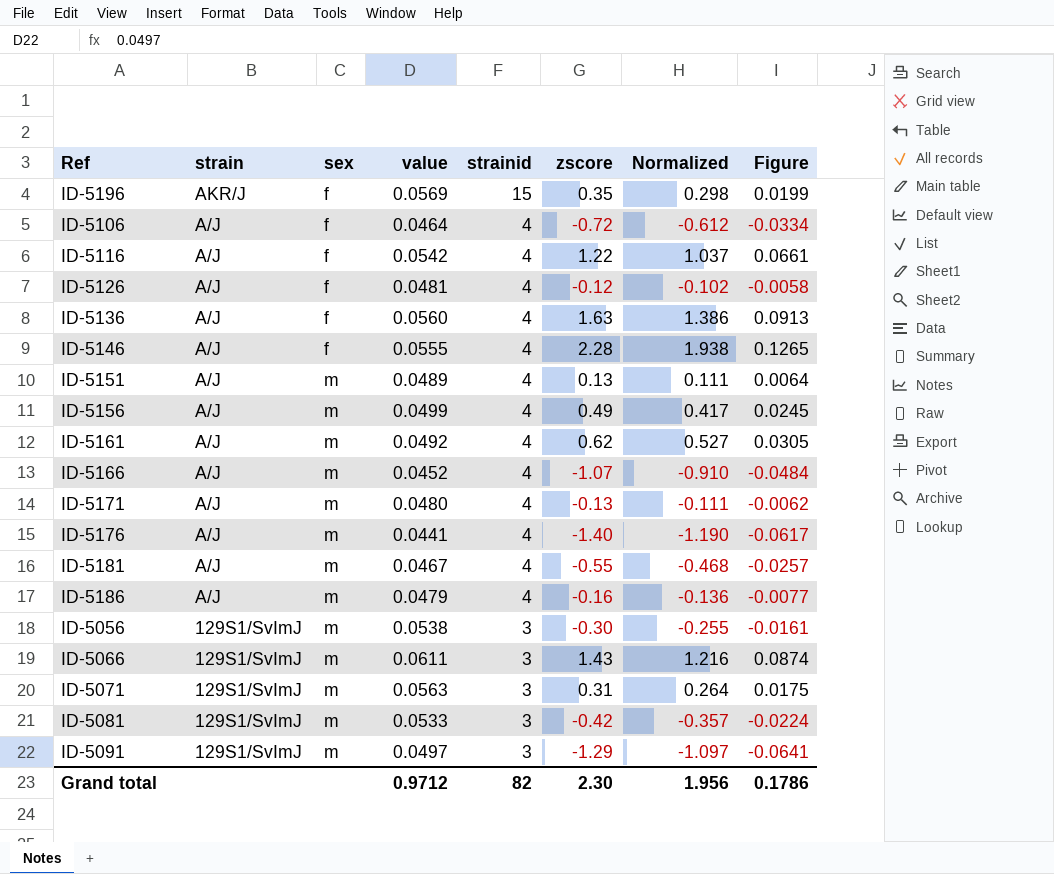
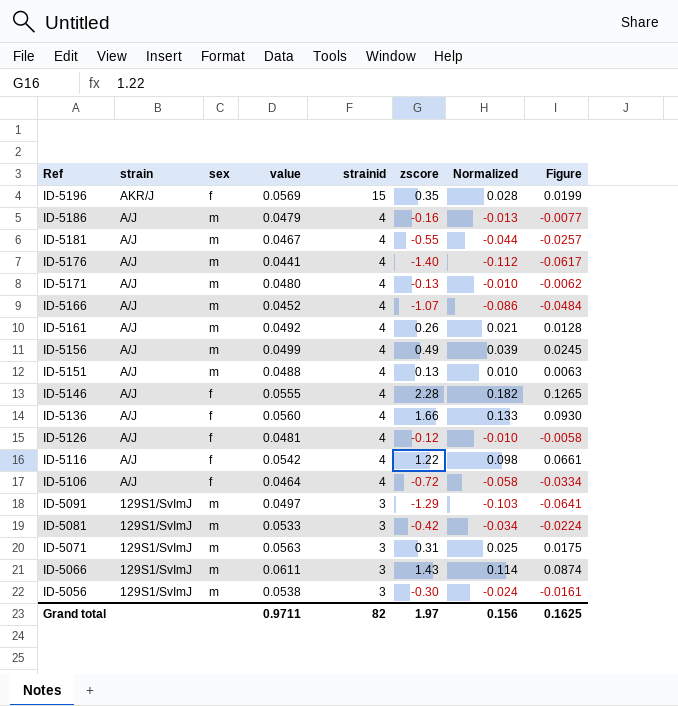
row order: strain descending -> Ref descending
column Normalized | formula: [zscore] * 0.85 -> [zscore] * 0.08
ID-5161 | zscore: 0.62 -> 0.26
ID-5161 | Figure: 0.0305 -> 0.0128
ID-5151 | value: 0.0489 -> 0.0488
ID-5151 | Figure: 0.0064 -> 0.0063
ID-5136 | zscore: 1.63 -> 1.66
ID-5136 | Figure: 0.0913 -> 0.0930
Grand total | value: 0.9712 -> 0.9711
Grand total | zscore: 2.30 -> 1.97
Grand total | Normalized: 1.956 -> 0.156
Grand total | Figure: 0.1786 -> 0.1625

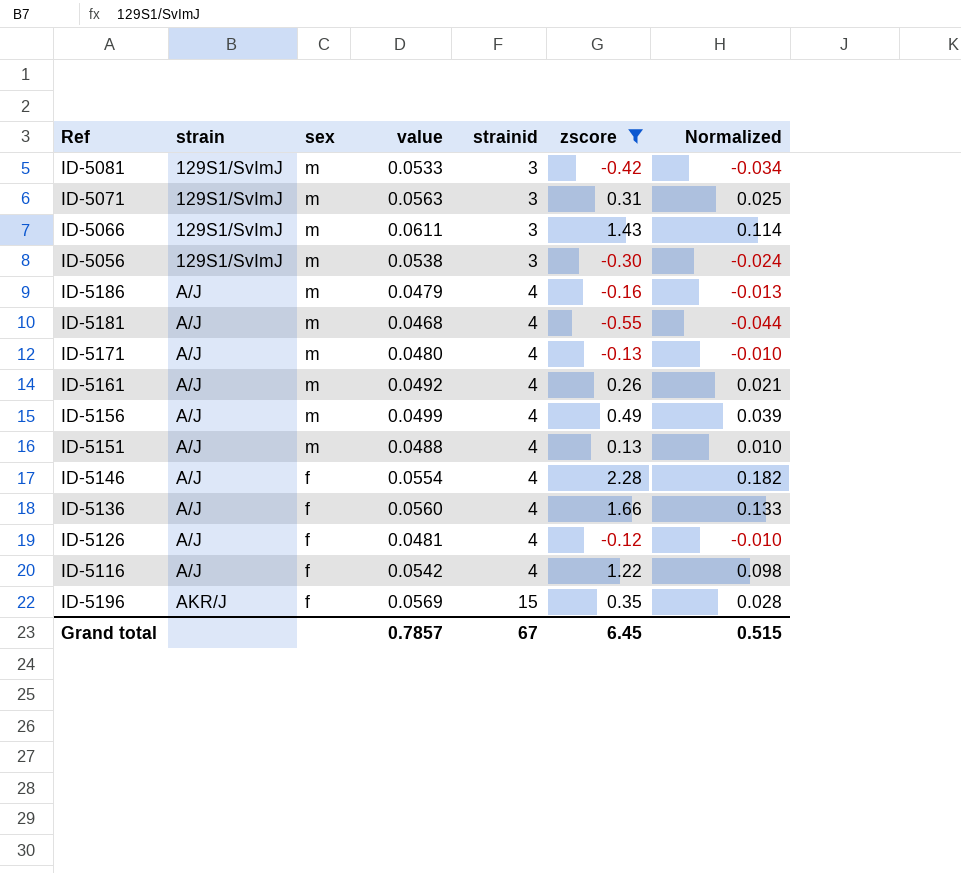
filter: none -> zscore >= -0.55
row order: Ref descending -> strain ascending
column Figure | formula: [value] * [zscore] -> none
ID-5181 | value: 0.0467 -> 0.0468
ID-5146 | value: 0.0555 -> 0.0554
Grand total | value: 0.9711 -> 0.7857
Grand total | strainid: 82 -> 67
Grand total | zscore: 1.97 -> 6.45
Grand total | Normalized: 0.156 -> 0.515

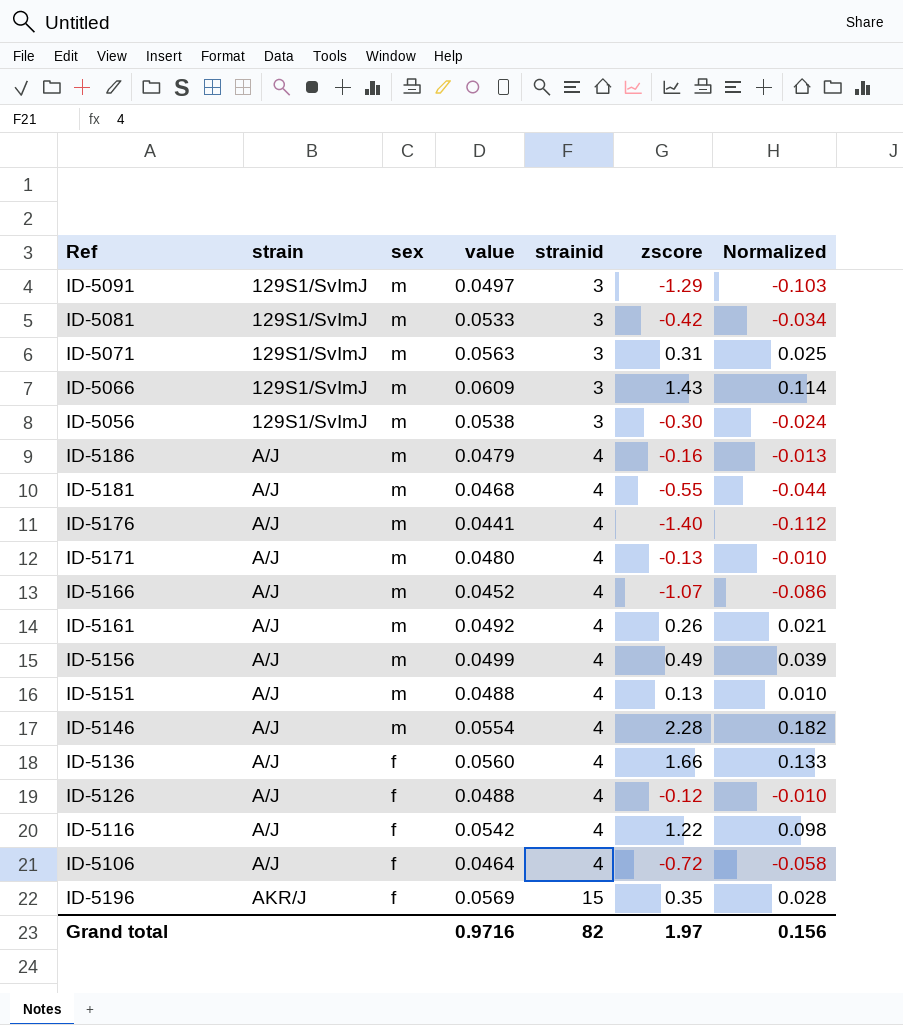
filter: zscore >= -0.55 -> none
ID-5066 | value: 0.0611 -> 0.0609
ID-5146 | sex: f -> m
ID-5126 | value: 0.0481 -> 0.0488
Grand total | value: 0.7857 -> 0.9716
Grand total | strainid: 67 -> 82
Grand total | zscore: 6.45 -> 1.97
Grand total | Normalized: 0.515 -> 0.156

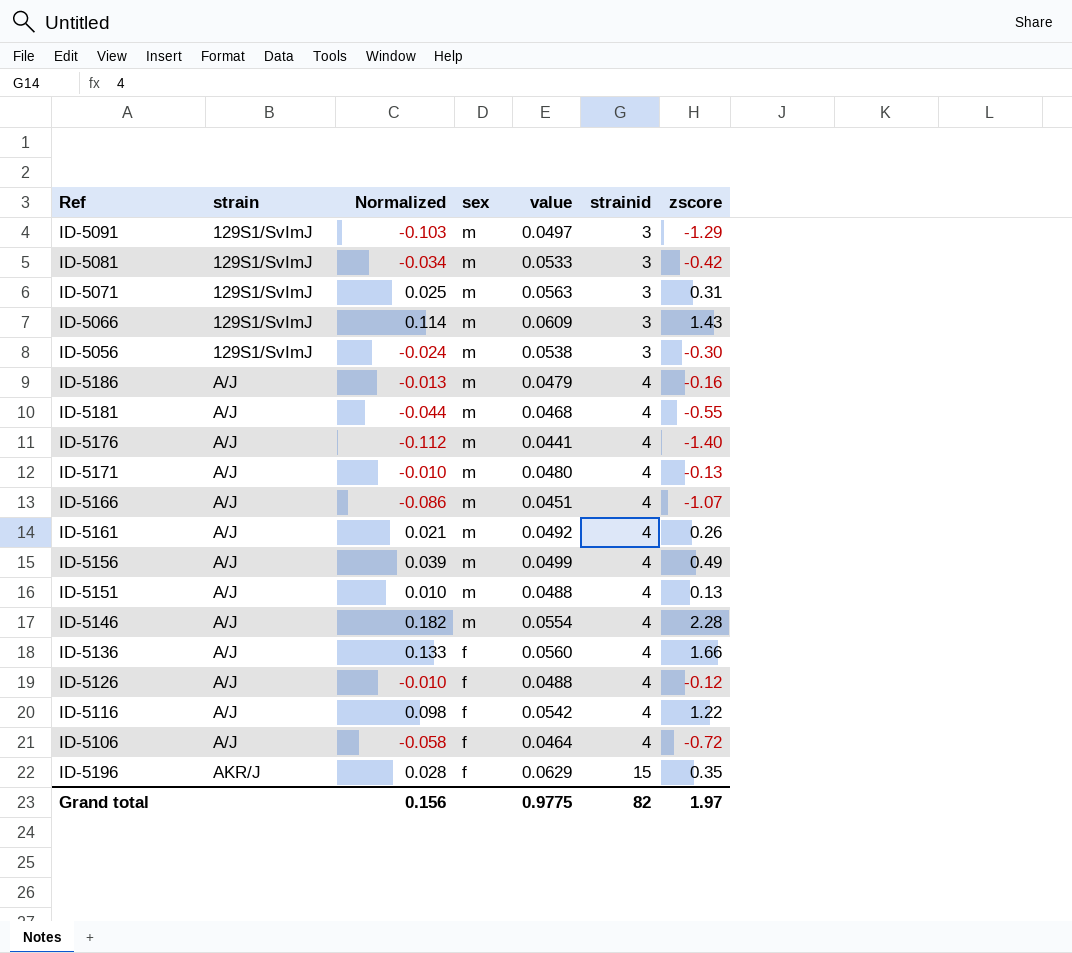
column Normalized | position: 7 -> 3
ID-5166 | value: 0.0452 -> 0.0451
ID-5196 | value: 0.0569 -> 0.0629
Grand total | value: 0.9716 -> 0.9775

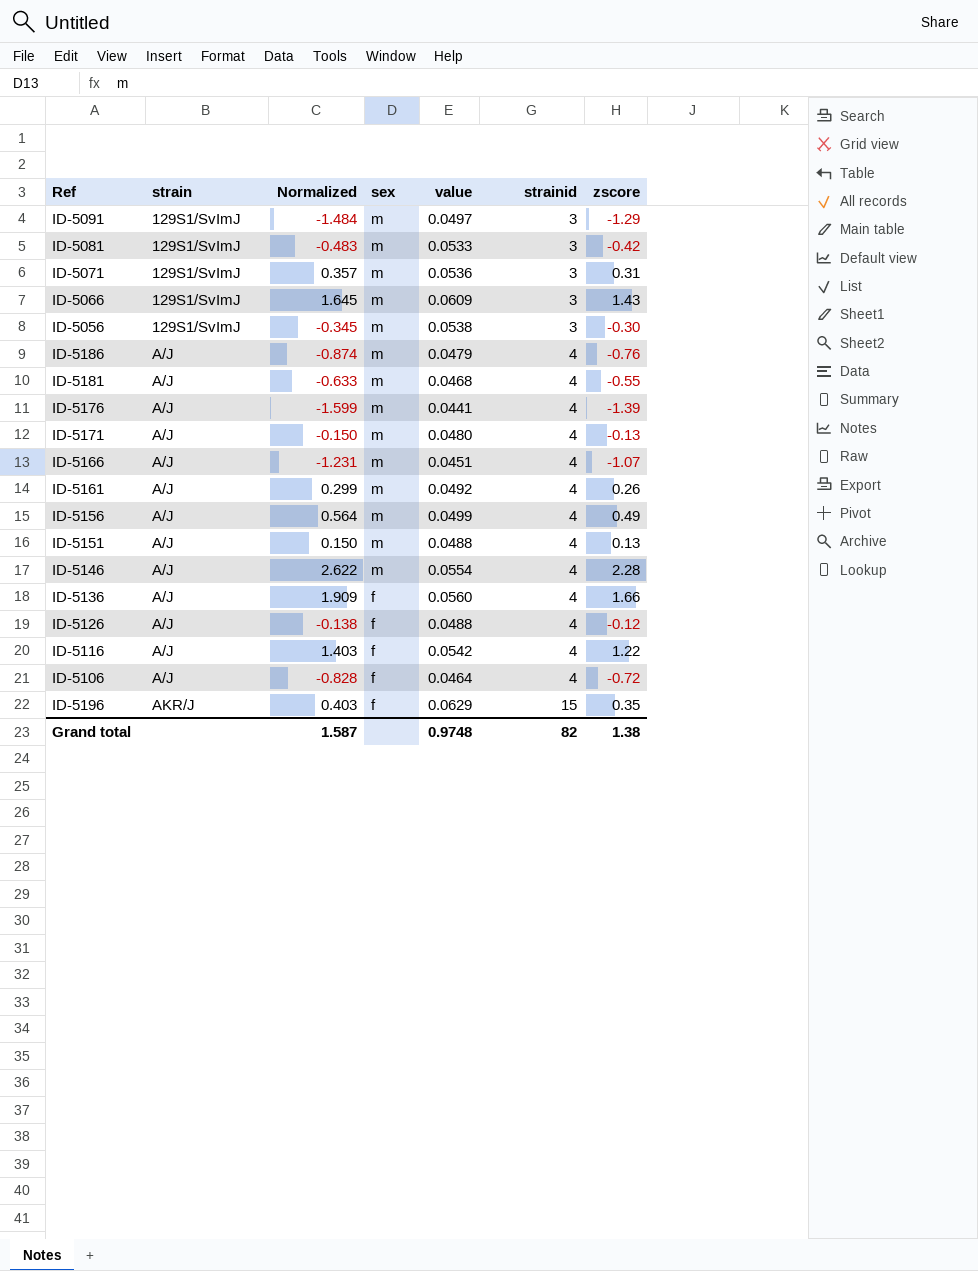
column Normalized | formula: [zscore] * 0.08 -> [zscore] * 1.15
ID-5071 | value: 0.0563 -> 0.0536
ID-5186 | zscore: -0.16 -> -0.76
ID-5176 | zscore: -1.40 -> -1.39
Grand total | Normalized: 0.156 -> 1.587
Grand total | value: 0.9775 -> 0.9748
Grand total | zscore: 1.97 -> 1.38

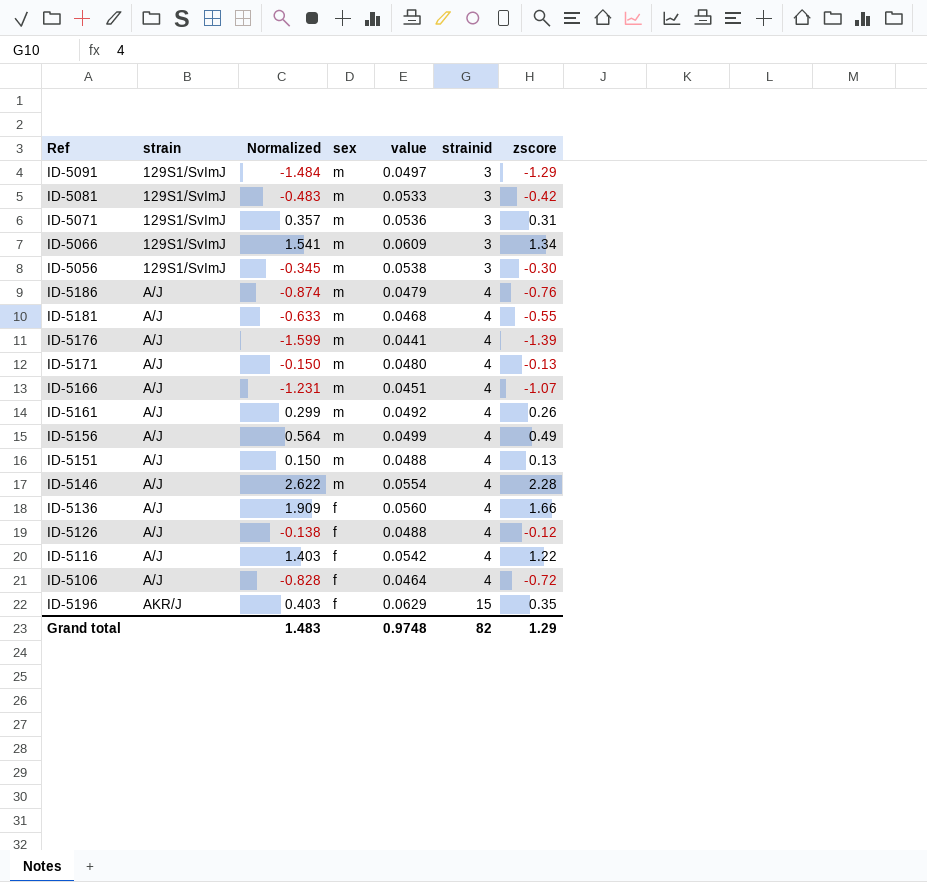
ID-5066 | Normalized: 1.645 -> 1.541
ID-5066 | zscore: 1.43 -> 1.34
Grand total | Normalized: 1.587 -> 1.483
Grand total | zscore: 1.38 -> 1.29

